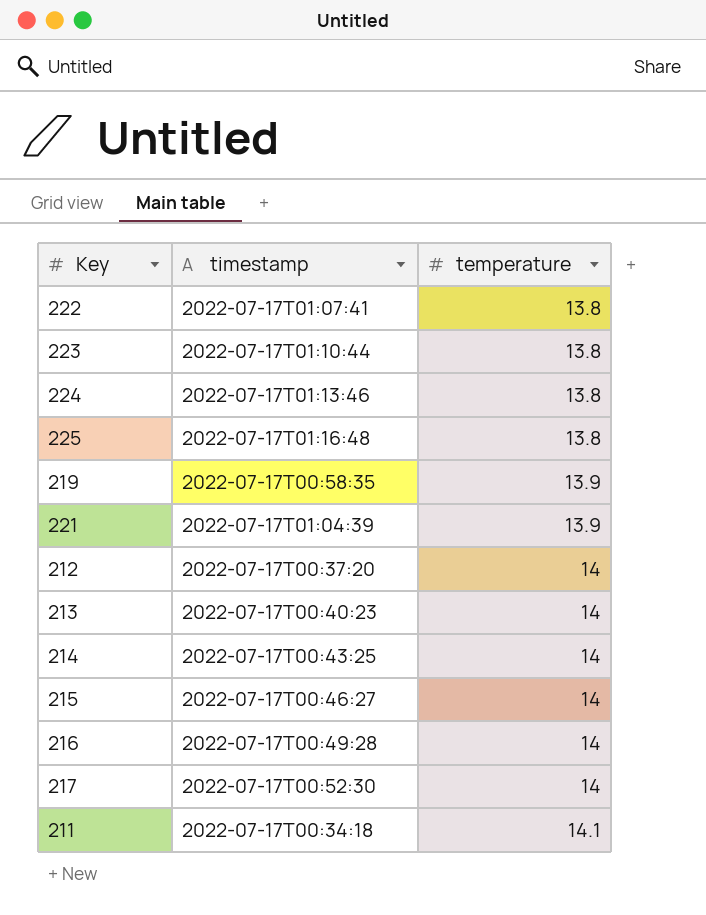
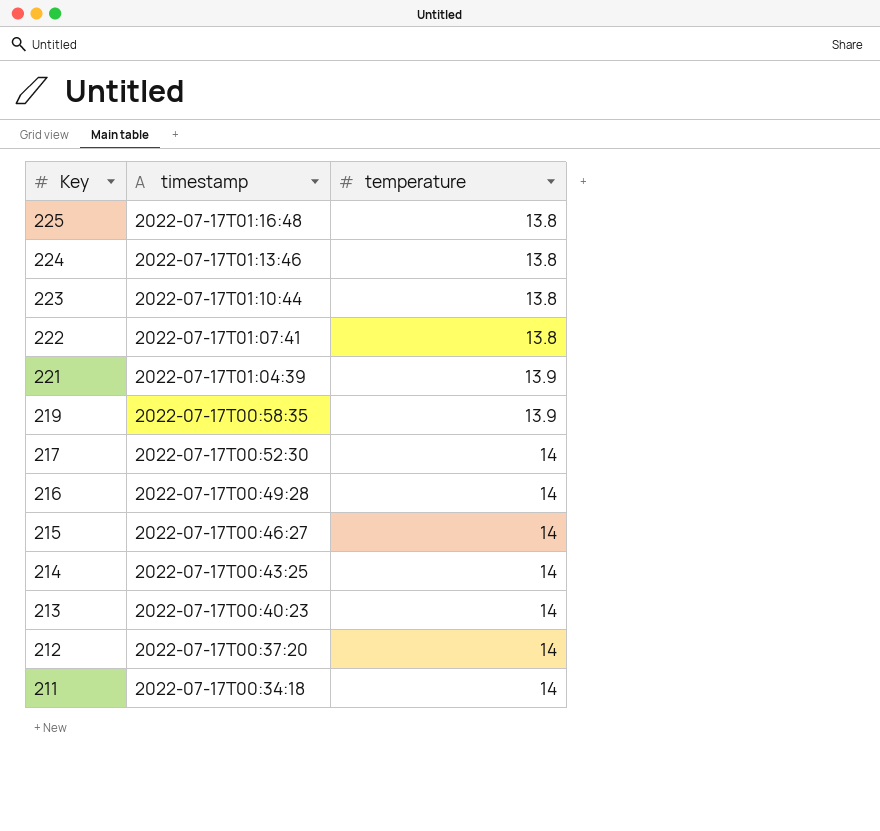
row order: temperature ascending -> Key descending
211 | temperature: 14.1 -> 14

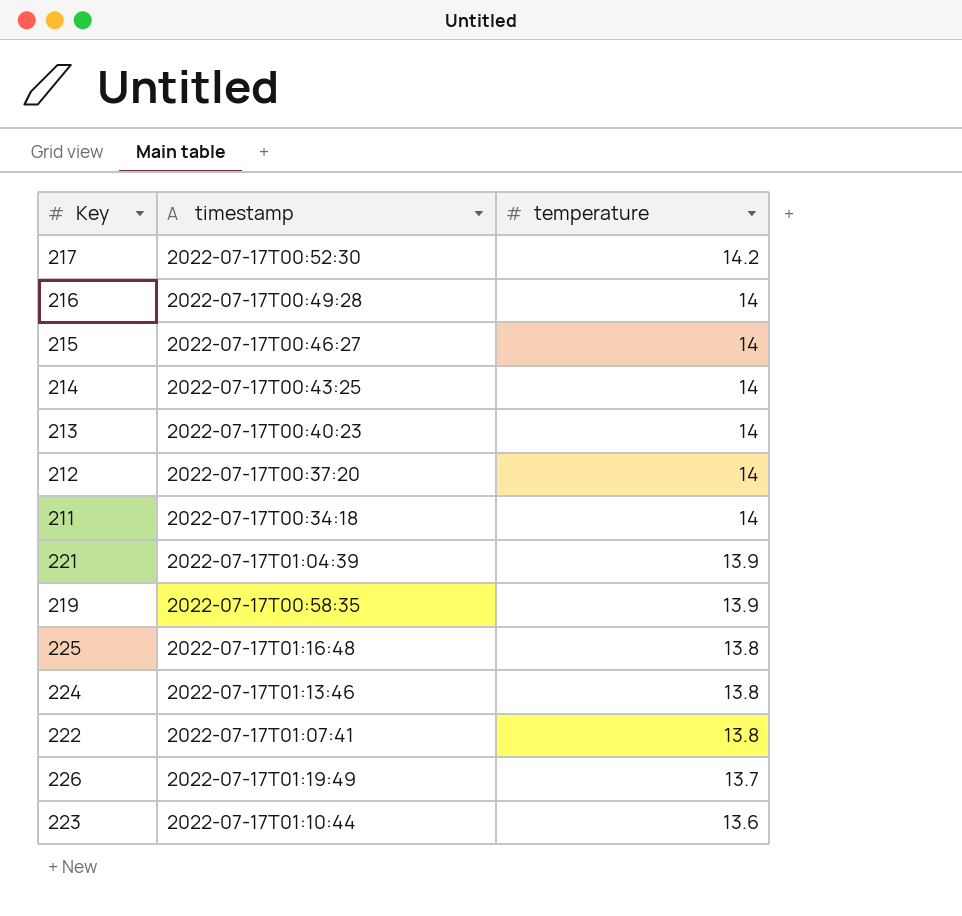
row order: Key descending -> temperature descending
217 | temperature: 14 -> 14.2
row 226: none -> 2022-07-17T01:19:49 | 13.7
223 | temperature: 13.8 -> 13.6

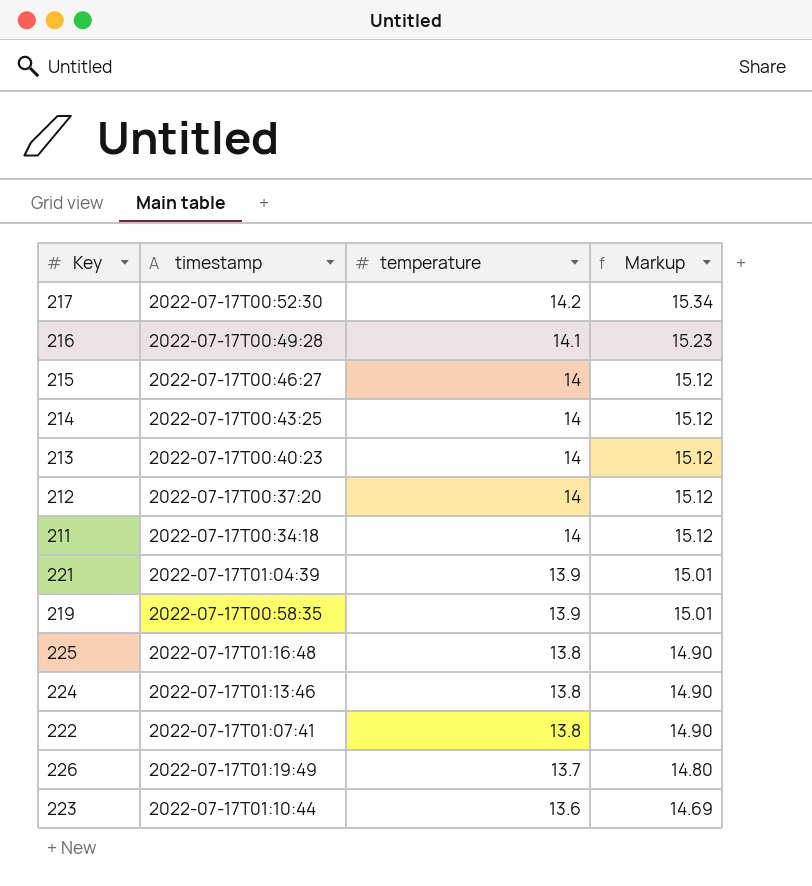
column Markup | formula: none -> [temperature] * 1.08
216 | temperature: 14 -> 14.1

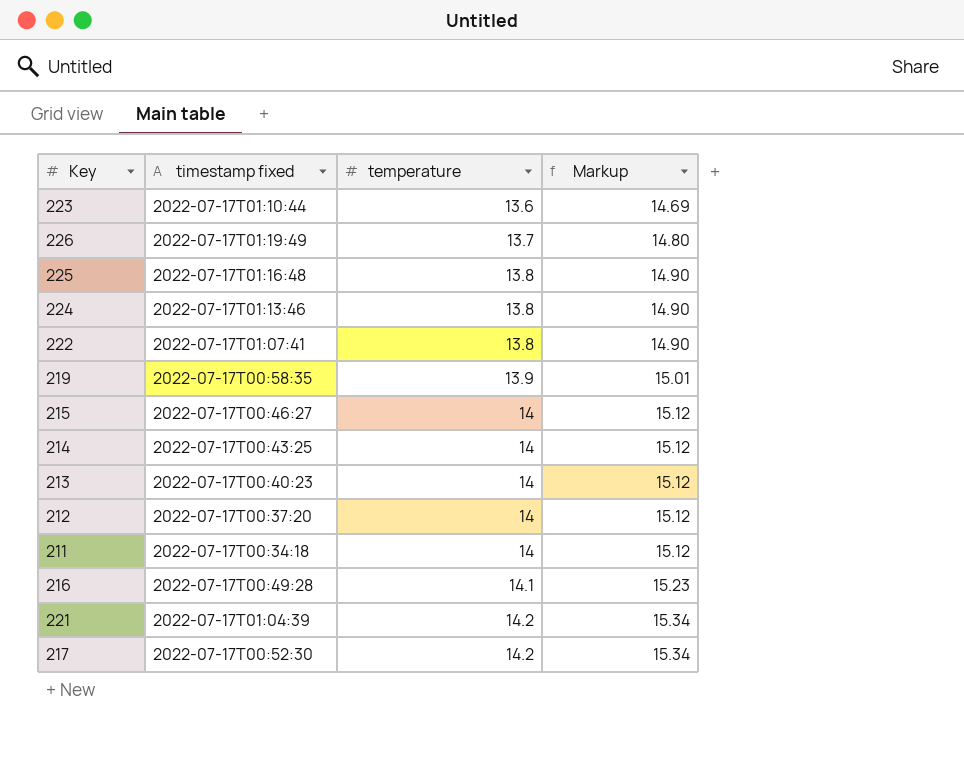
row order: temperature descending -> temperature ascending
column name: timestamp -> timestamp fixed
221 | temperature: 13.9 -> 14.2
221 | Markup: 15.01 -> 15.34

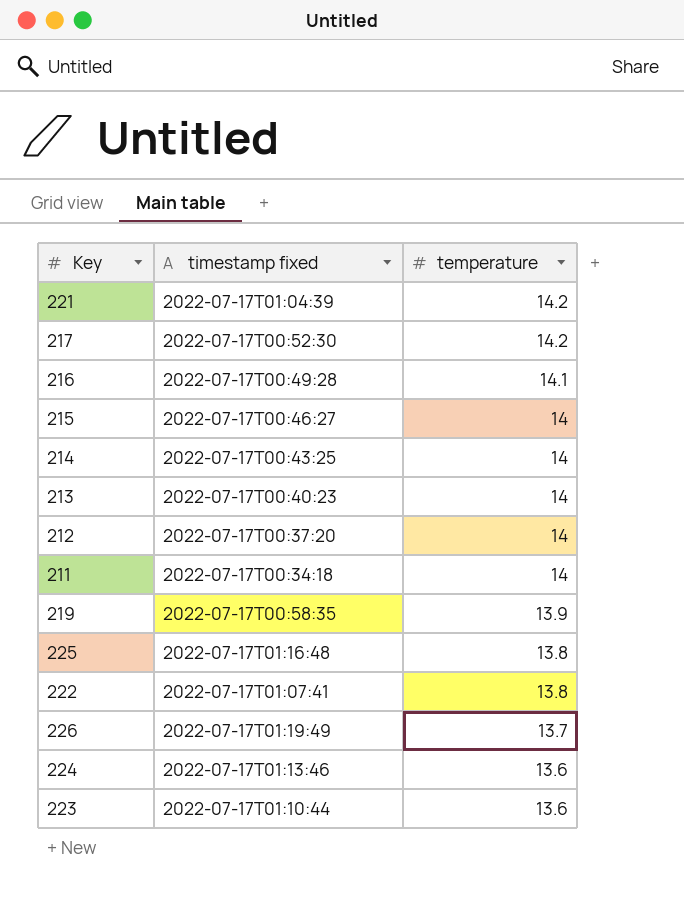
row order: temperature ascending -> temperature descending
column Markup | formula: [temperature] * 1.08 -> none
224 | temperature: 13.8 -> 13.6

